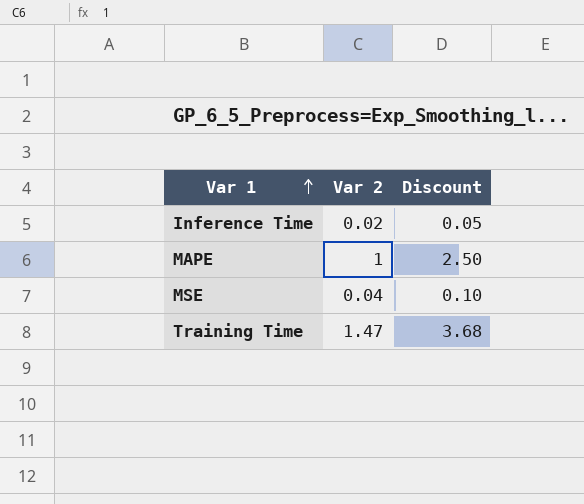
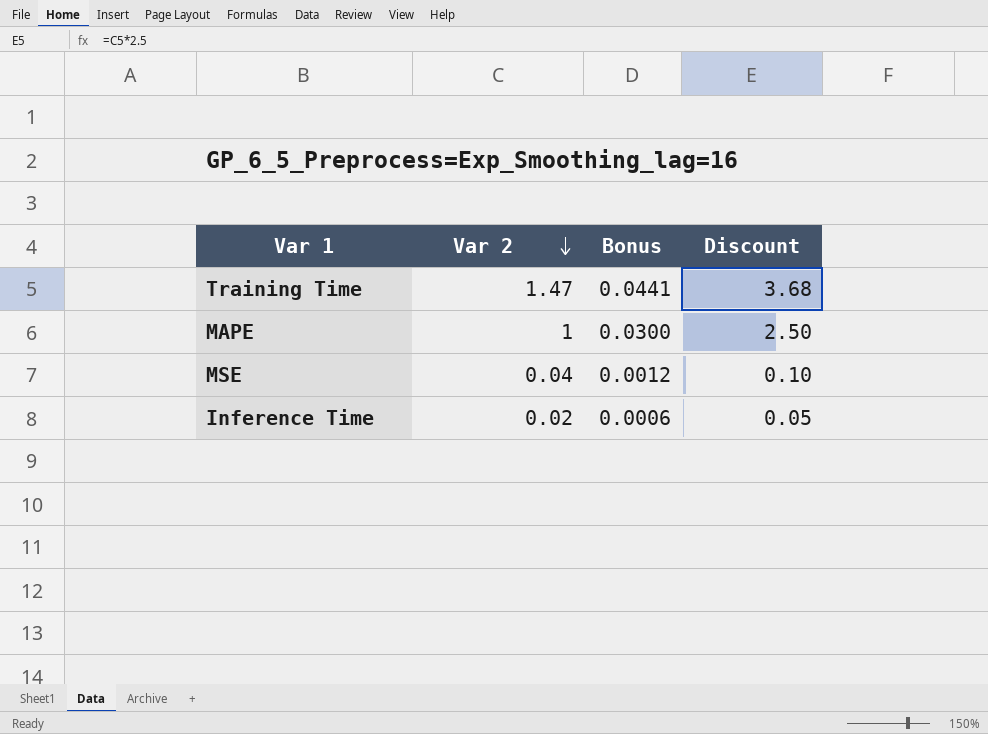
row order: Var 1 ascending -> Var 2 descending
column Bonus | formula: none -> [Var 2] * 0.03

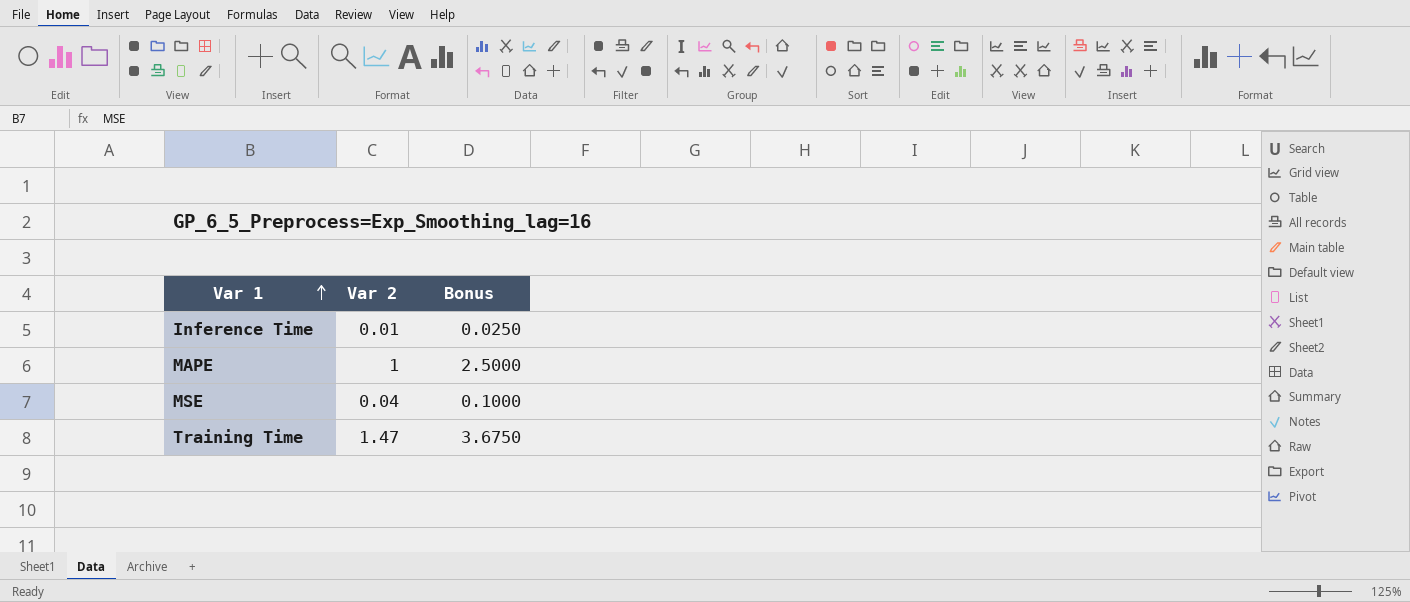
row order: Var 2 descending -> Var 1 ascending
column Discount | formula: [Var 2] * 2.5 -> none
column Bonus | formula: [Var 2] * 0.03 -> [Var 2] * 2.5
Inference Time | Var 2: 0.02 -> 0.01

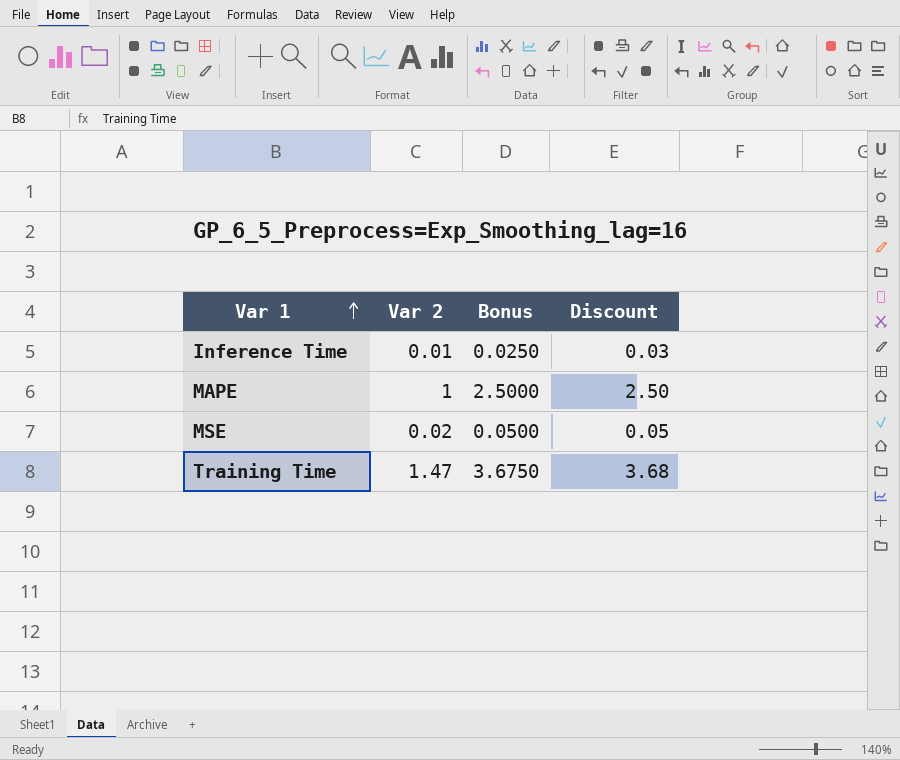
column Discount | formula: none -> [Var 2] * 2.5
MSE | Var 2: 0.04 -> 0.02
MSE | Bonus: 0.1000 -> 0.0500

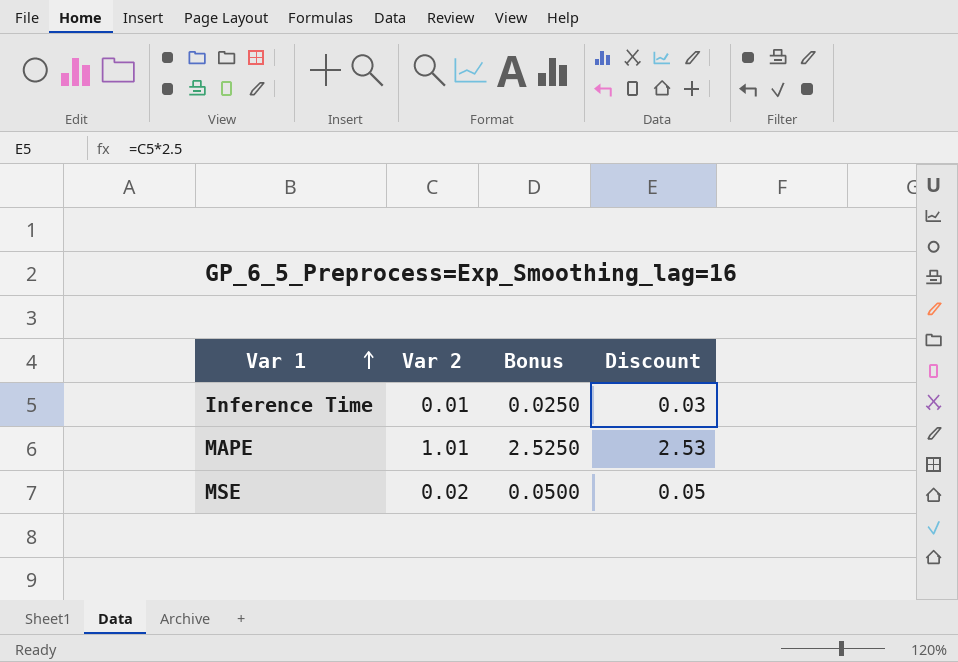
row Training Time: 1.47 | 3.6750 | 3.68 -> none
MAPE | Var 2: 1 -> 1.01
MAPE | Bonus: 2.5000 -> 2.5250
MAPE | Discount: 2.50 -> 2.53

